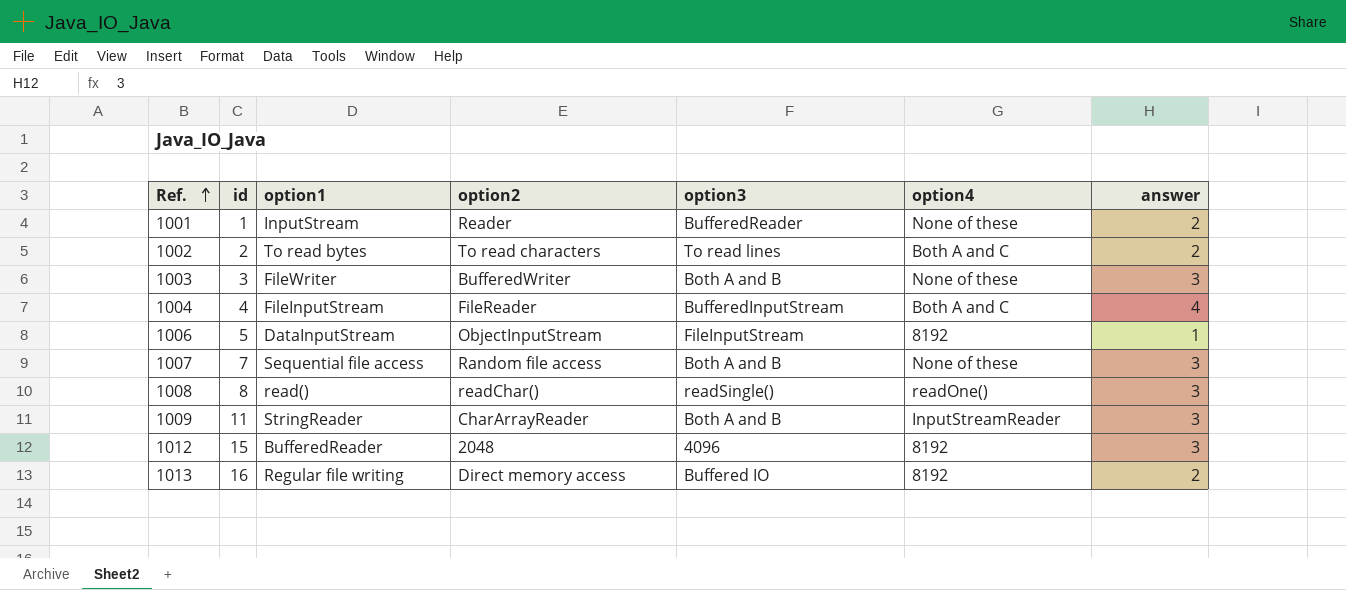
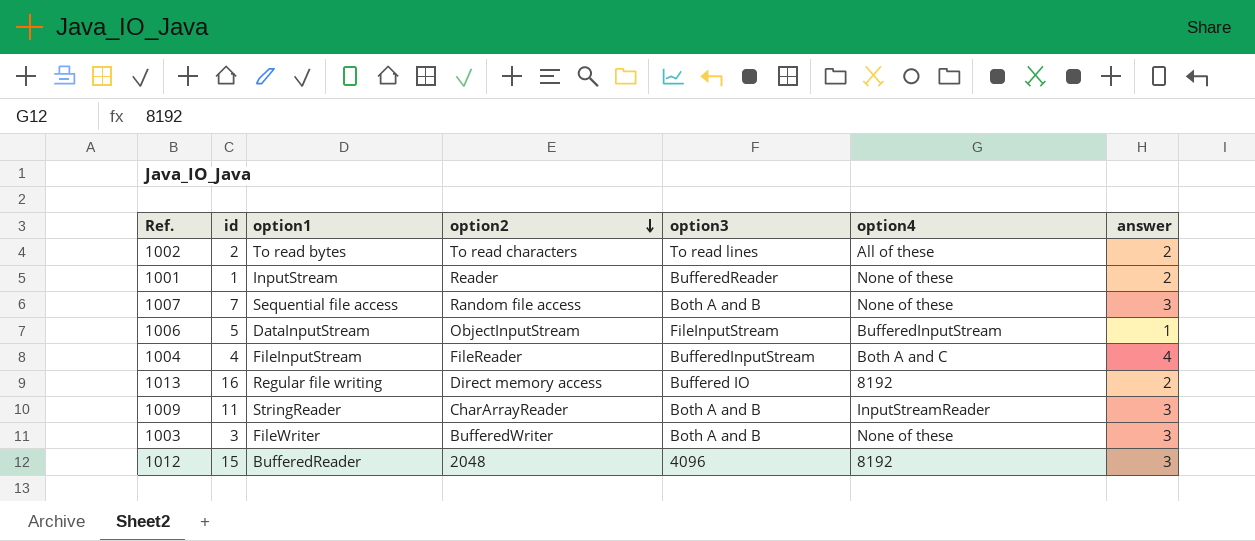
row order: Ref. ascending -> option2 descending
row 1008: 8 | read() | readChar() | readSingle() | readOne() | 3 -> none
1002 | option4: Both A and C -> All of these
1006 | option4: 8192 -> BufferedInputStream

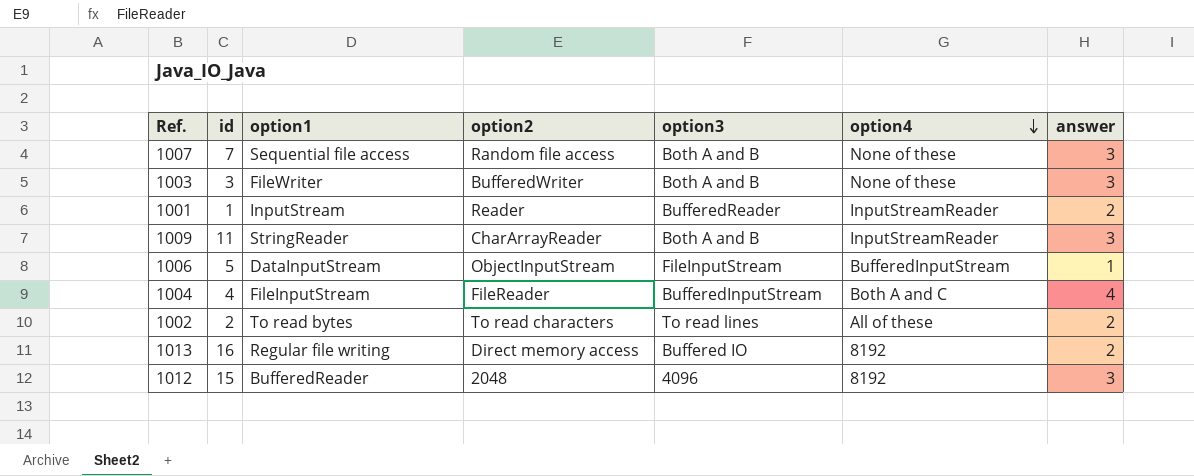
row order: option2 descending -> option4 descending
1001 | option4: None of these -> InputStreamReader

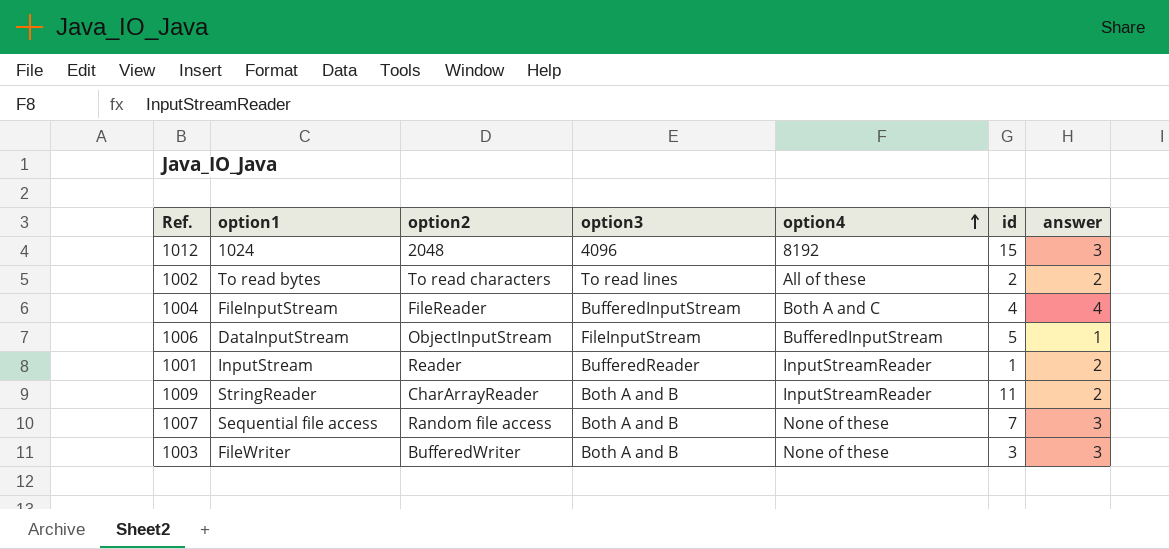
row order: option4 descending -> option4 ascending
column id | position: 2 -> 6
row 1013: 16 | Regular file writing | Direct memory access | Buffered IO | 8192 | 2 -> none
1012 | option1: BufferedReader -> 1024
1009 | answer: 3 -> 2

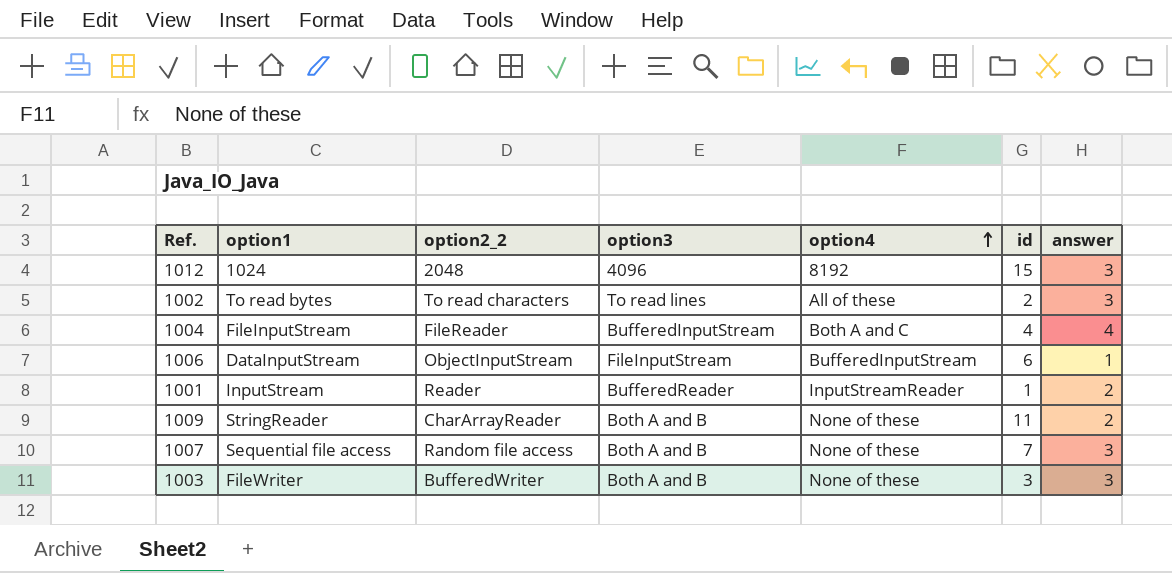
column name: option2 -> option2_2
1002 | answer: 2 -> 3
1006 | id: 5 -> 6
1009 | option4: InputStreamReader -> None of these

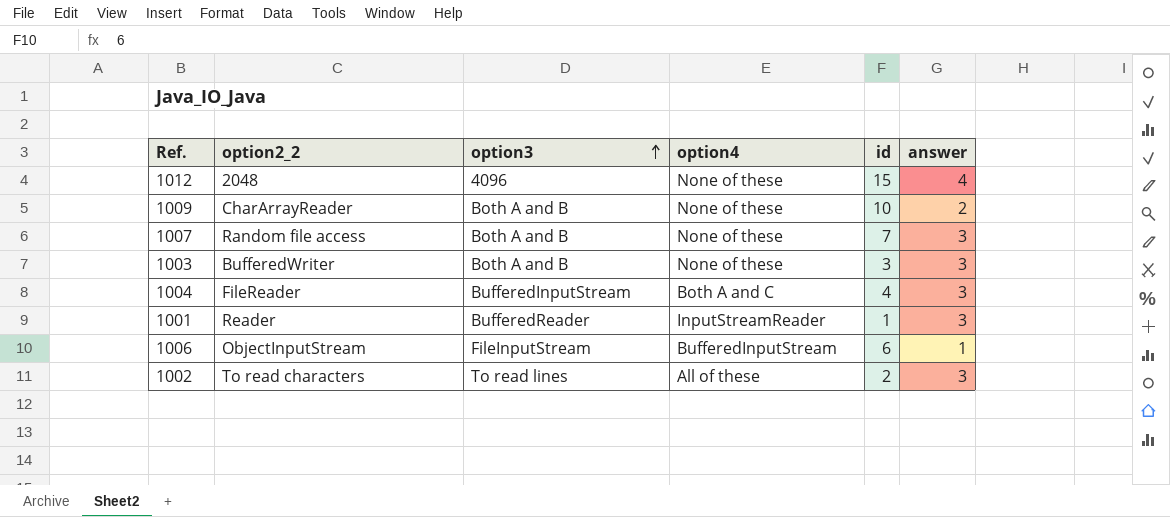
row order: option4 ascending -> option3 ascending
column option1 | position: 2 -> none
1012 | option4: 8192 -> None of these
1012 | answer: 3 -> 4
1009 | id: 11 -> 10
1004 | answer: 4 -> 3
1001 | answer: 2 -> 3

